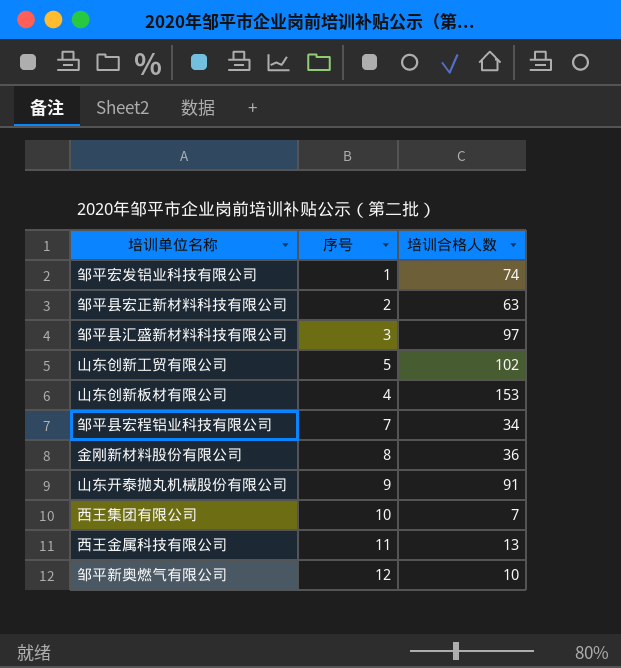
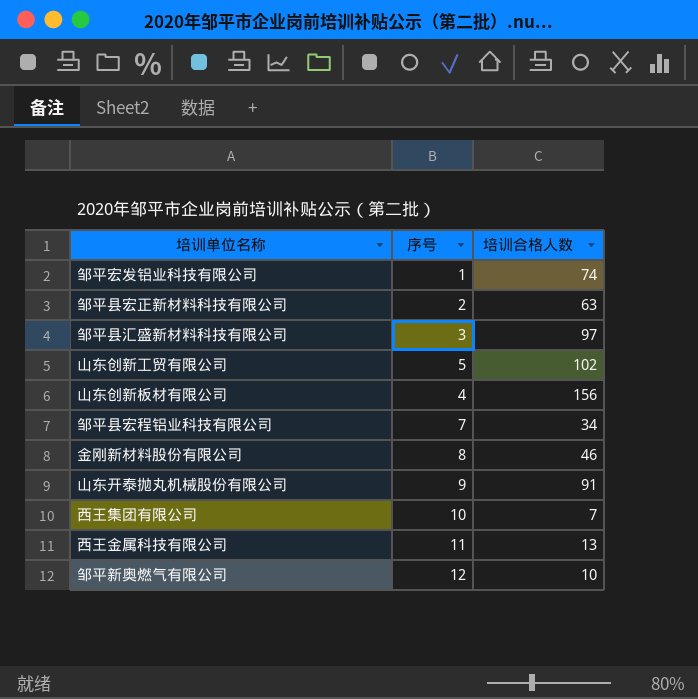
山东创新板材有限公司 | 培训合格人数: 153 -> 156
金刚新材料股份有限公司 | 培训合格人数: 36 -> 46

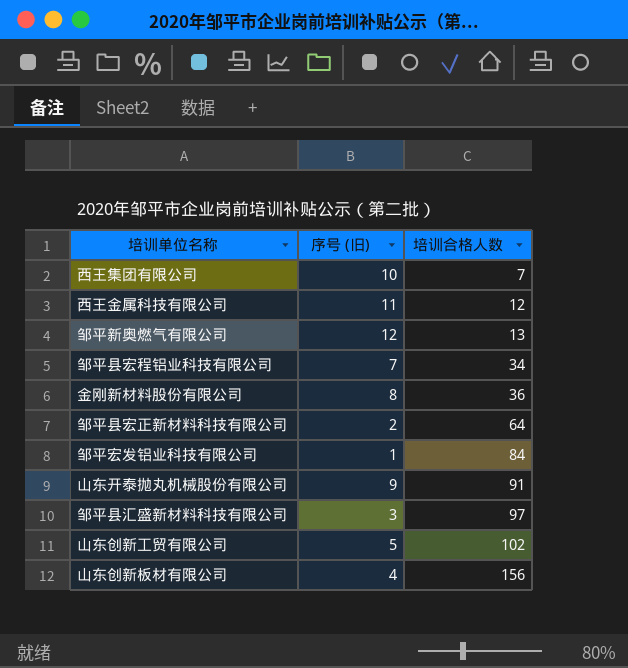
row order: none -> 培训合格人数 ascending
column name: 序号 -> 序号 (旧)
西王金属科技有限公司 | 培训合格人数: 13 -> 12
邹平新奥燃气有限公司 | 培训合格人数: 10 -> 13
金刚新材料股份有限公司 | 培训合格人数: 46 -> 36
邹平县宏正新材料科技有限公司 | 培训合格人数: 63 -> 64
邹平宏发铝业科技有限公司 | 培训合格人数: 74 -> 84

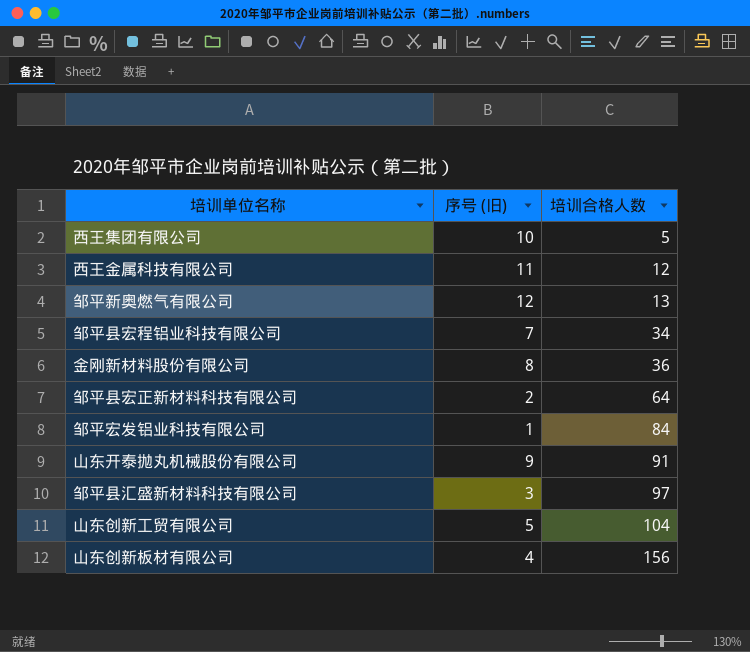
西王集团有限公司 | 培训合格人数: 7 -> 5
山东创新工贸有限公司 | 培训合格人数: 102 -> 104

